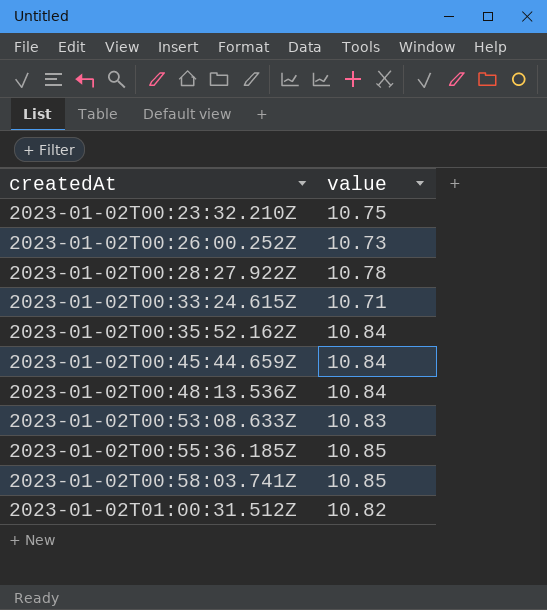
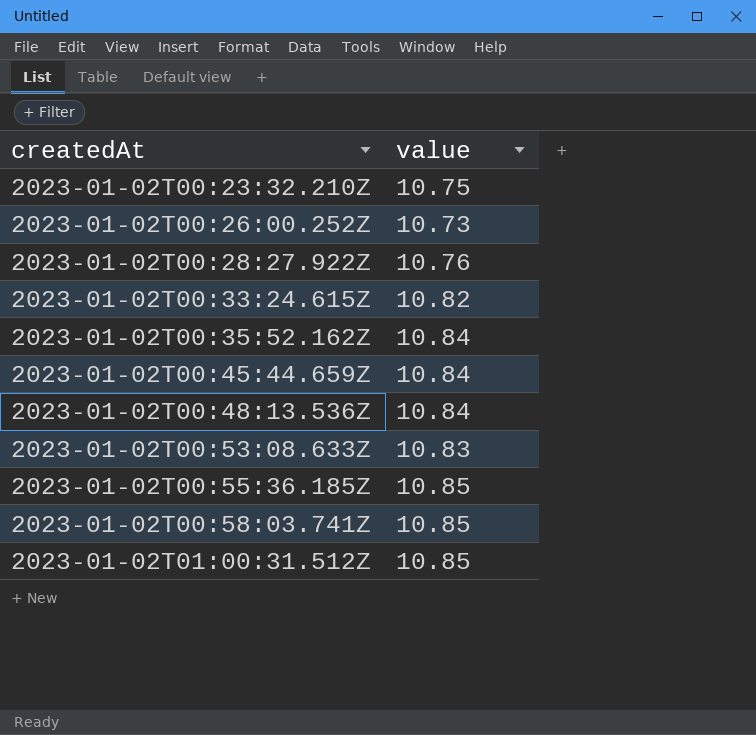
2023-01-02T00:28:27.922Z | value: 10.78 -> 10.76
2023-01-02T00:33:24.615Z | value: 10.71 -> 10.82
2023-01-02T01:00:31.512Z | value: 10.82 -> 10.85

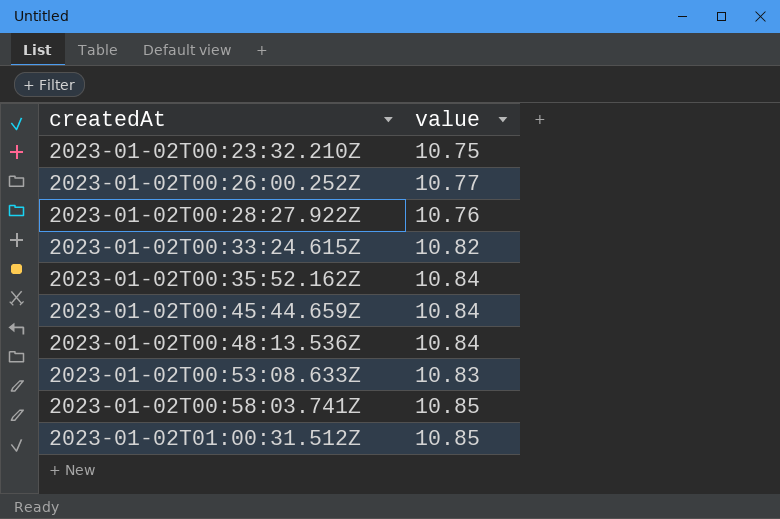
row 2023-01-02T00:55:36.185Z: 10.85 -> none
2023-01-02T00:26:00.252Z | value: 10.73 -> 10.77

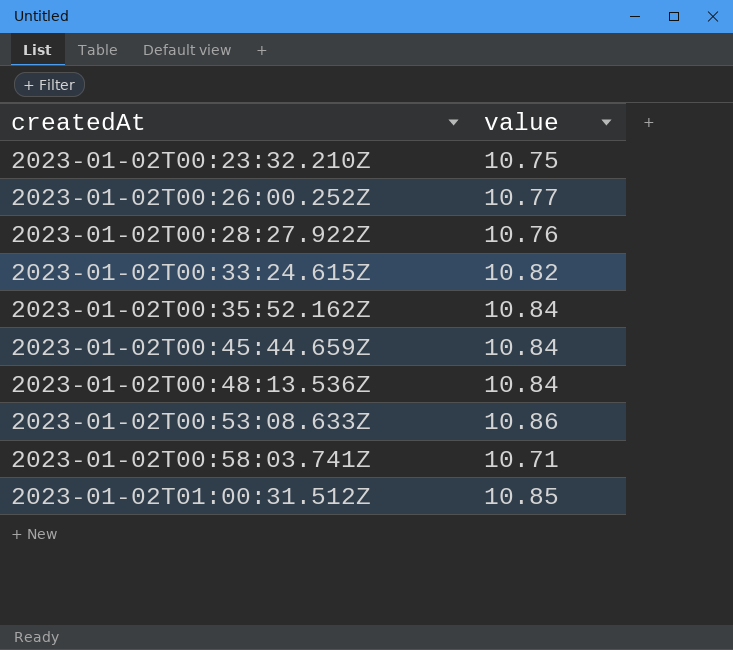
2023-01-02T00:53:08.633Z | value: 10.83 -> 10.86
2023-01-02T00:58:03.741Z | value: 10.85 -> 10.71

